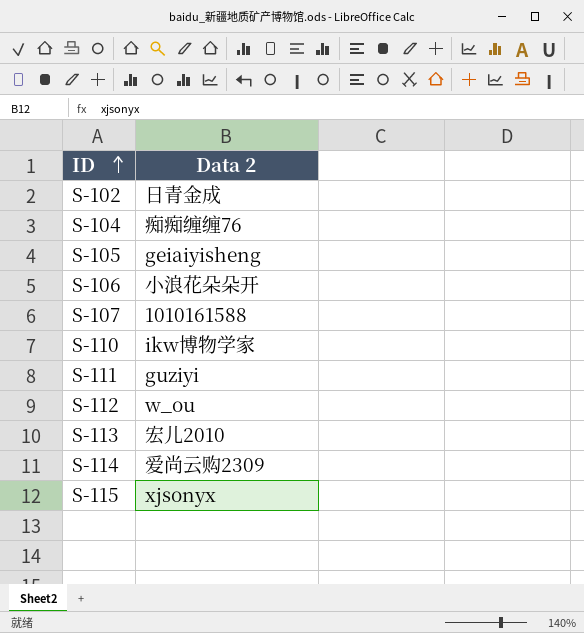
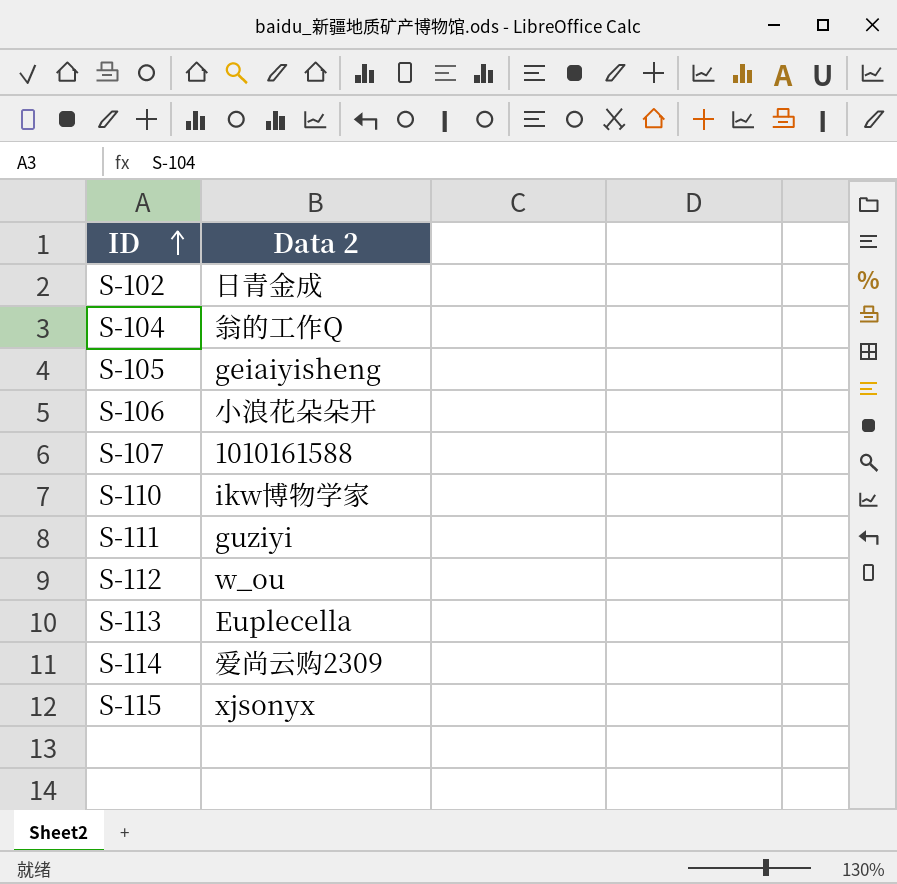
S-104 | Data 2: 痴痴缠缠76 -> 翁的工作Q
S-113 | Data 2: 宏儿2010 -> Euplecella

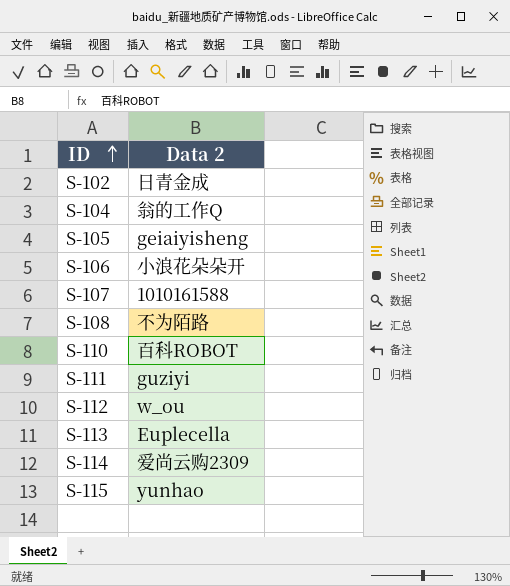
row S-108: none -> 不为陌路
S-110 | Data 2: ikw博物学家 -> 百科ROBOT
S-115 | Data 2: xjsonyx -> yunhao

